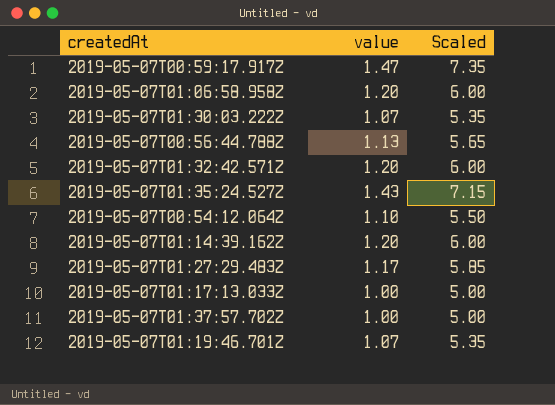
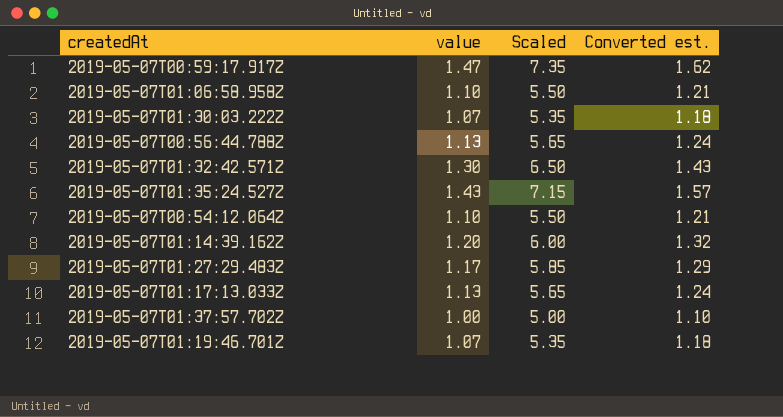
column Converted est. | formula: none -> [value] * 1.1
2019-05-07T01:06:58.958Z | value: 1.20 -> 1.10
2019-05-07T01:06:58.958Z | Scaled: 6.00 -> 5.50
2019-05-07T01:32:42.571Z | value: 1.20 -> 1.30
2019-05-07T01:32:42.571Z | Scaled: 6.00 -> 6.50
2019-05-07T01:17:13.033Z | value: 1.00 -> 1.13
2019-05-07T01:17:13.033Z | Scaled: 5.00 -> 5.65

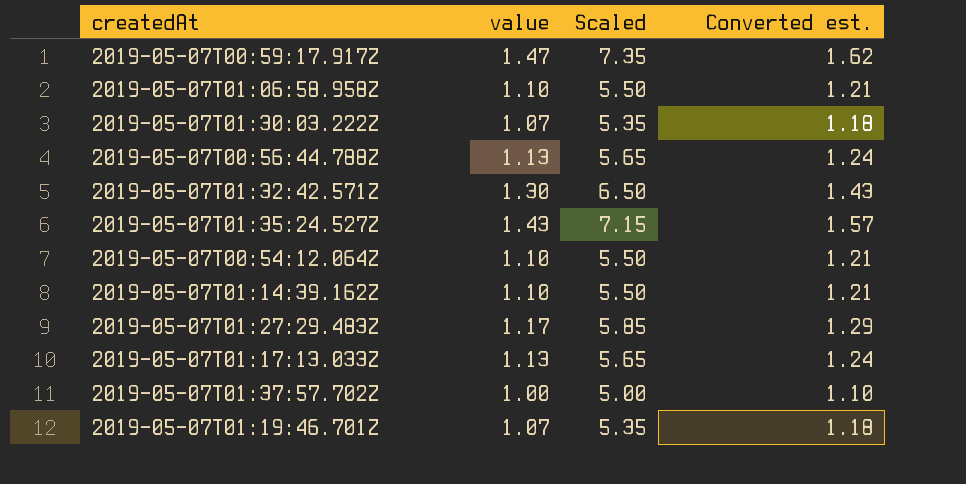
2019-05-07T01:14:39.162Z | value: 1.20 -> 1.10
2019-05-07T01:14:39.162Z | Scaled: 6.00 -> 5.50
2019-05-07T01:14:39.162Z | Converted est.: 1.32 -> 1.21

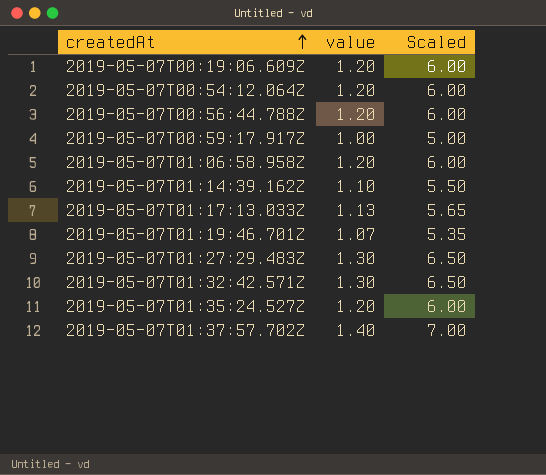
row order: none -> createdAt ascending
column Converted est. | formula: [value] * 1.1 -> none
row 2019-05-07T01:30:03.222Z: 1.07 | 5.35 | 1.18 -> none
row 2019-05-07T00:19:06.609Z: none -> 1.20 | 6.00
2019-05-07T00:54:12.064Z | value: 1.10 -> 1.20
2019-05-07T00:54:12.064Z | Scaled: 5.50 -> 6.00
2019-05-07T00:56:44.788Z | value: 1.13 -> 1.20
2019-05-07T00:56:44.788Z | Scaled: 5.65 -> 6.00
2019-05-07T00:59:17.917Z | value: 1.47 -> 1.00
2019-05-07T00:59:17.917Z | Scaled: 7.35 -> 5.00
2019-05-07T01:06:58.958Z | value: 1.10 -> 1.20
2019-05-07T01:06:58.958Z | Scaled: 5.50 -> 6.00
2019-05-07T01:27:29.483Z | value: 1.17 -> 1.30
2019-05-07T01:27:29.483Z | Scaled: 5.85 -> 6.50
2019-05-07T01:35:24.527Z | value: 1.43 -> 1.20
2019-05-07T01:35:24.527Z | Scaled: 7.15 -> 6.00
2019-05-07T01:37:57.702Z | value: 1.00 -> 1.40
2019-05-07T01:37:57.702Z | Scaled: 5.00 -> 7.00

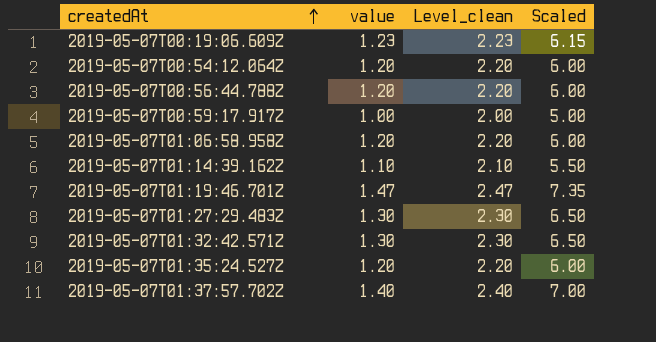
column Level_clean | formula: none -> [value] + 1
row 2019-05-07T01:17:13.033Z: 1.13 | 5.65 -> none
2019-05-07T00:19:06.609Z | value: 1.20 -> 1.23
2019-05-07T00:19:06.609Z | Scaled: 6.00 -> 6.15
2019-05-07T01:19:46.701Z | value: 1.07 -> 1.47
2019-05-07T01:19:46.701Z | Scaled: 5.35 -> 7.35

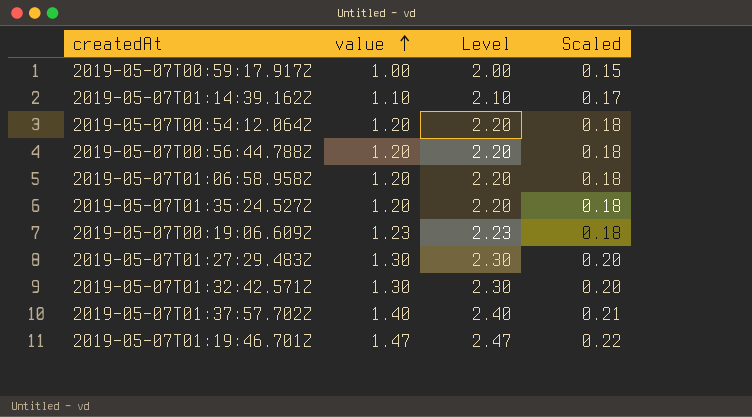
row order: createdAt ascending -> value ascending
column name: Level_clean -> Level
column Scaled | formula: [value] * 5 -> [value] * 0.15

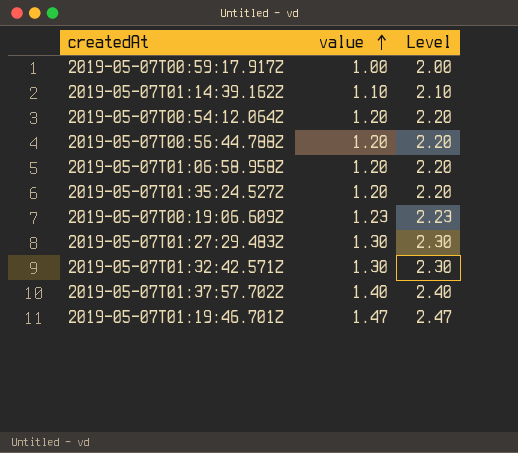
column Scaled | formula: [value] * 0.15 -> none

